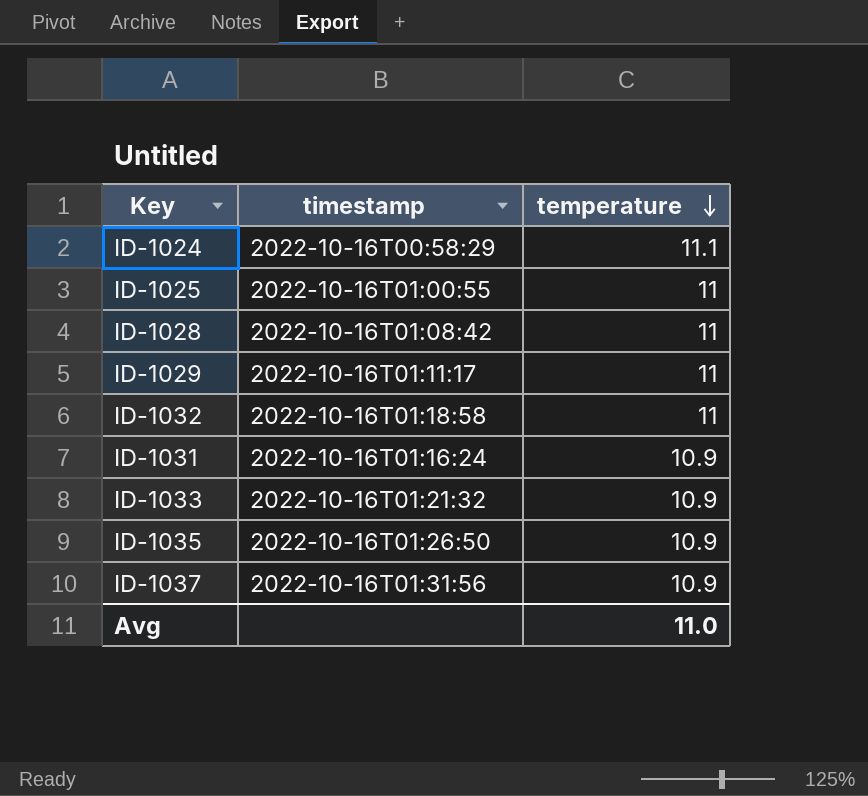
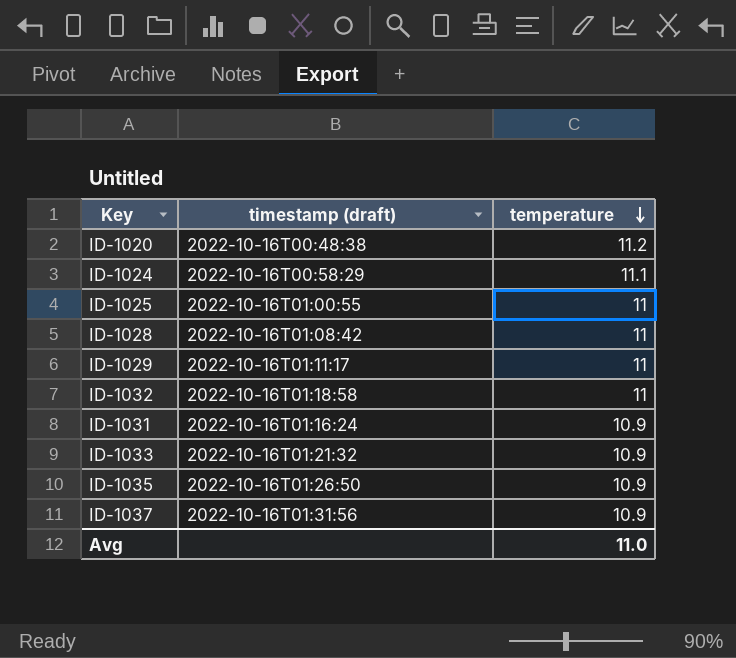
column name: timestamp -> timestamp (draft)
row ID-1020: none -> 2022-10-16T00:48:38 | 11.2

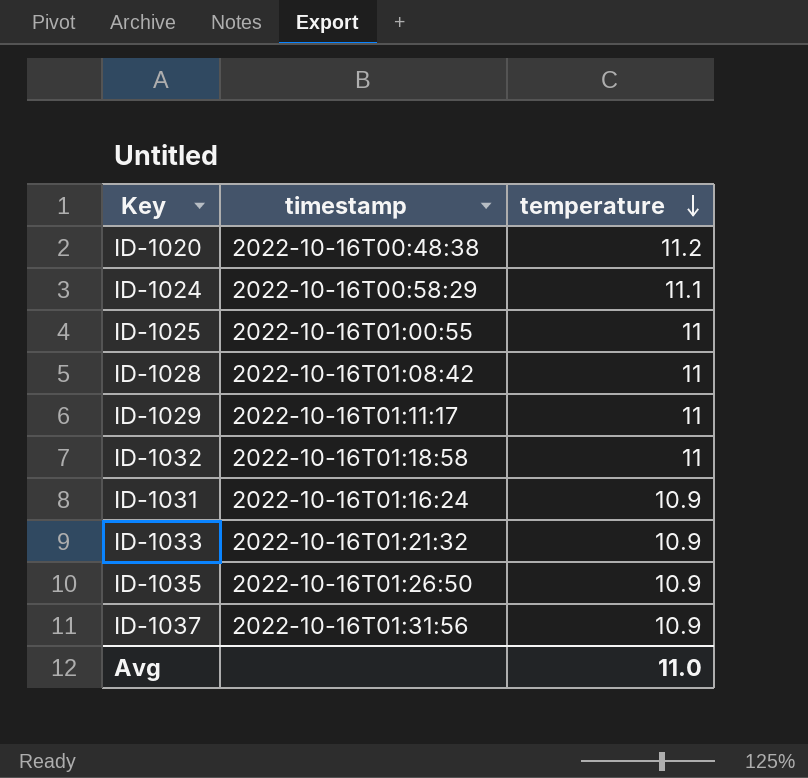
column name: timestamp (draft) -> timestamp

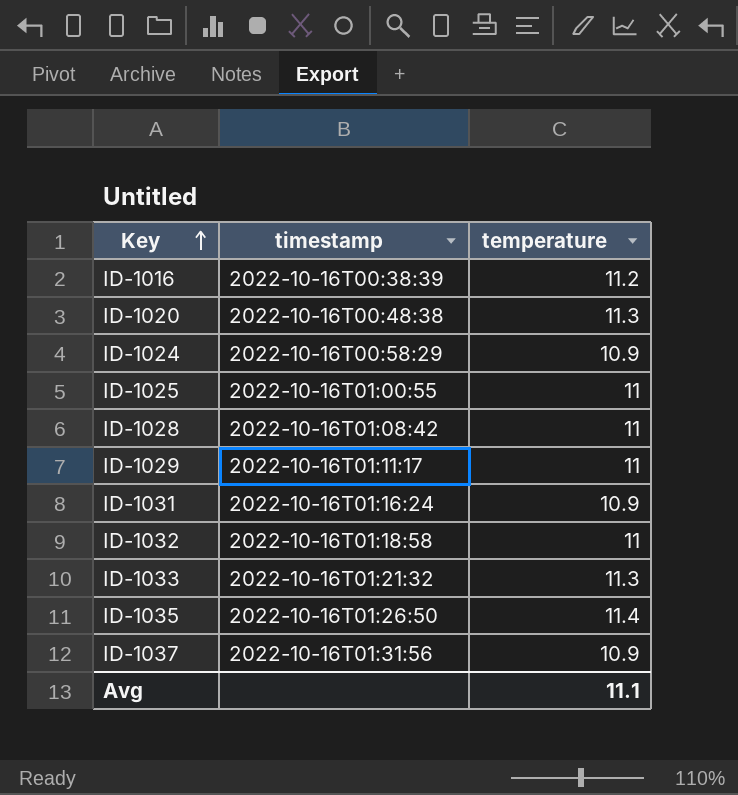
row order: temperature descending -> Key ascending
row ID-1016: none -> 2022-10-16T00:38:39 | 11.2
ID-1020 | temperature: 11.2 -> 11.3
ID-1024 | temperature: 11.1 -> 10.9
ID-1033 | temperature: 10.9 -> 11.3
ID-1035 | temperature: 10.9 -> 11.4
Avg | temperature: 11.0 -> 11.1

